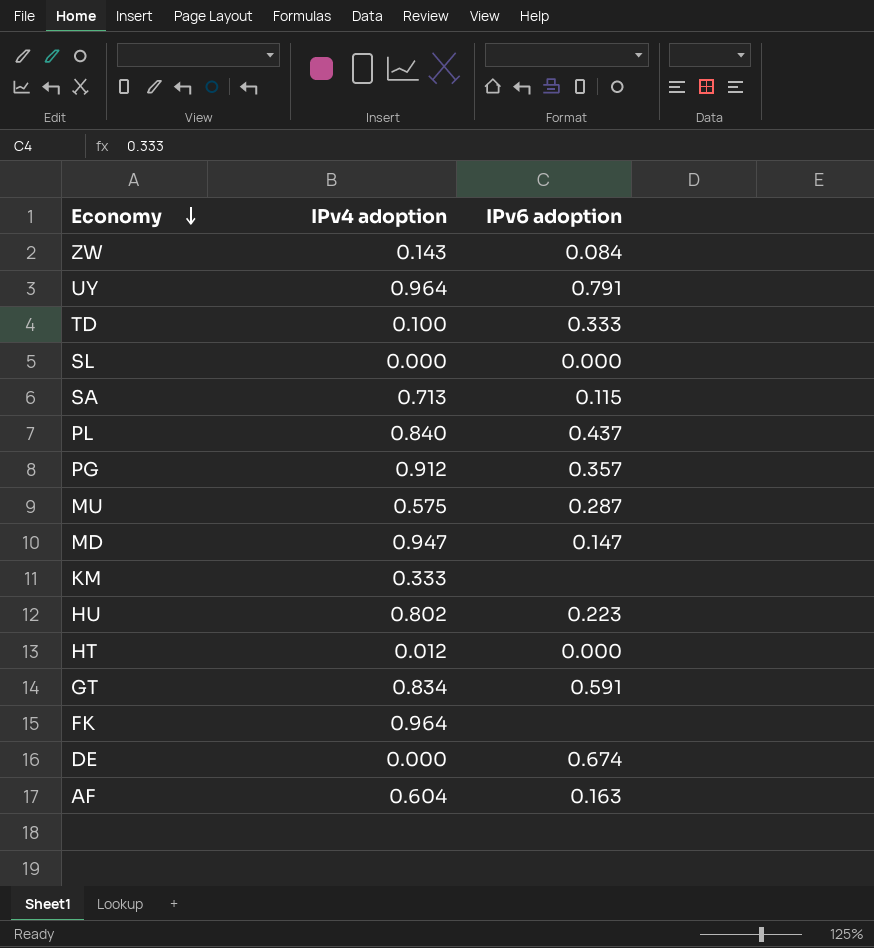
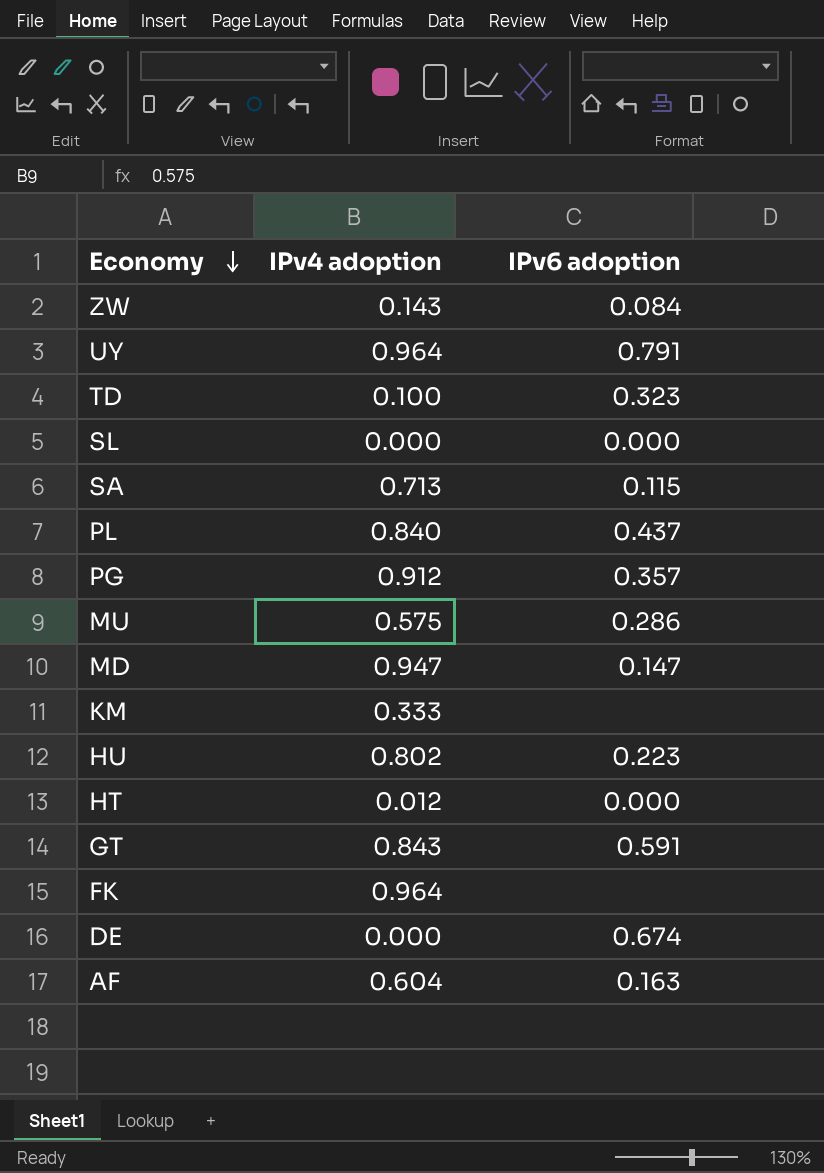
TD | IPv6 adoption: 0.333 -> 0.323
MU | IPv6 adoption: 0.287 -> 0.286
GT | IPv4 adoption: 0.834 -> 0.843

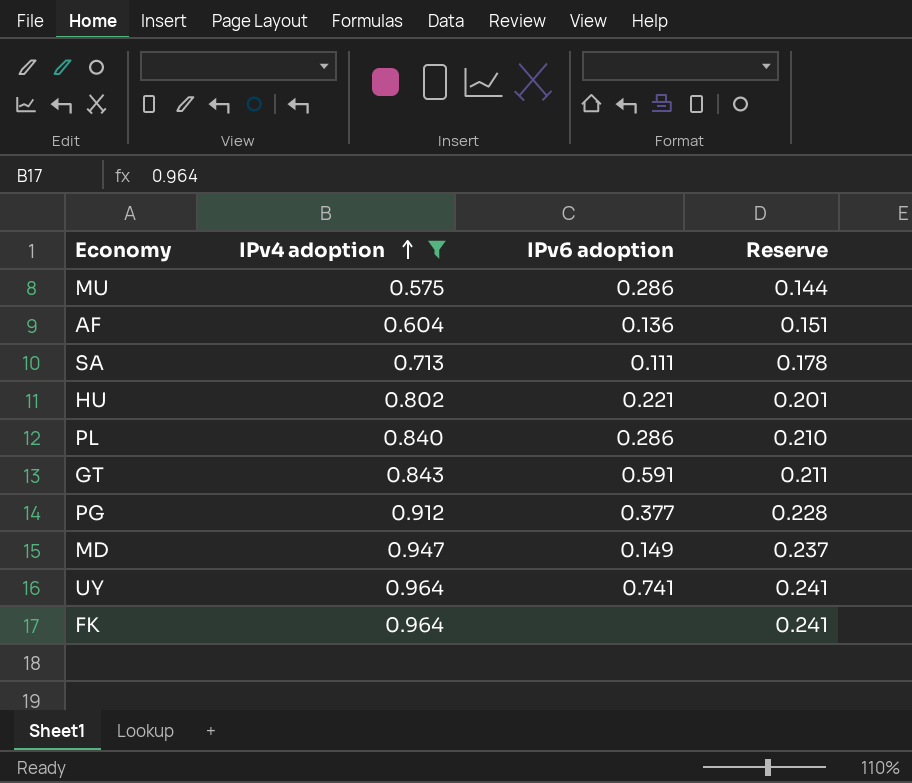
filter: none -> IPv4 adoption >= 0.575
row order: Economy descending -> IPv4 adoption ascending
column Reserve | formula: none -> [IPv4 adoption] * 0.25
AF | IPv6 adoption: 0.163 -> 0.136
SA | IPv6 adoption: 0.115 -> 0.111
HU | IPv6 adoption: 0.223 -> 0.221
PL | IPv6 adoption: 0.437 -> 0.286
PG | IPv6 adoption: 0.357 -> 0.377
MD | IPv6 adoption: 0.147 -> 0.149
UY | IPv6 adoption: 0.791 -> 0.741

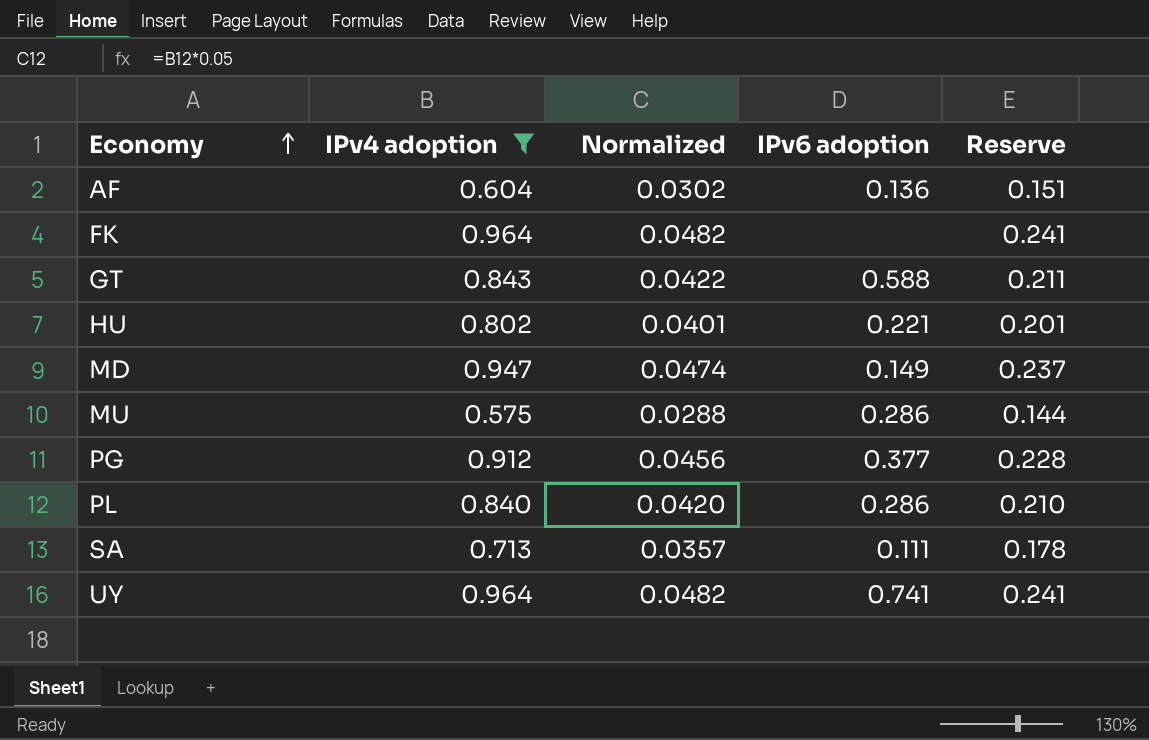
row order: IPv4 adoption ascending -> Economy ascending
column Normalized | formula: none -> [IPv4 adoption] * 0.05
GT | IPv6 adoption: 0.591 -> 0.588

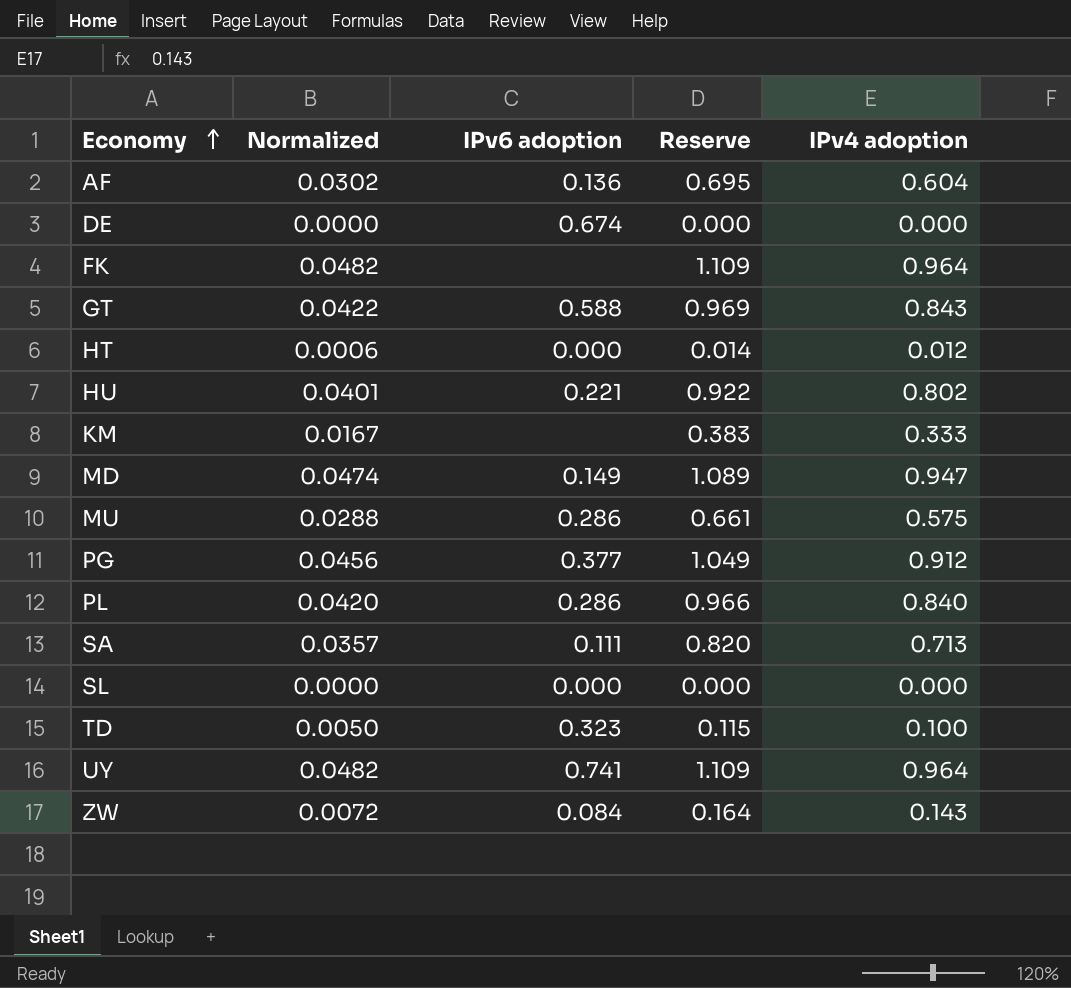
filter: IPv4 adoption >= 0.575 -> none
column Reserve | formula: [IPv4 adoption] * 0.25 -> [IPv4 adoption] * 1.15
column IPv4 adoption | position: 2 -> 5

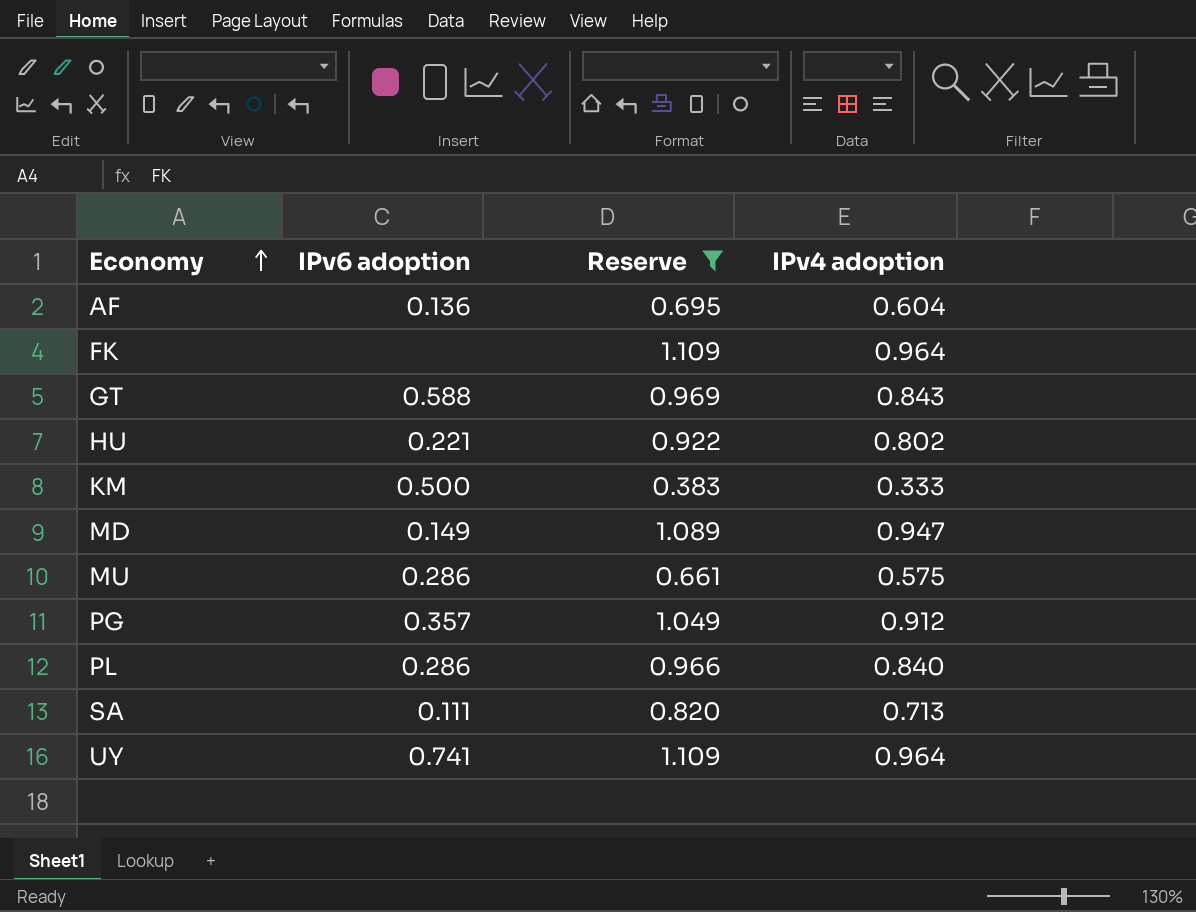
filter: none -> Reserve >= 0.383
column Normalized | formula: [IPv4 adoption] * 0.05 -> none
KM | IPv6 adoption: none -> 0.500
PG | IPv6 adoption: 0.377 -> 0.357

